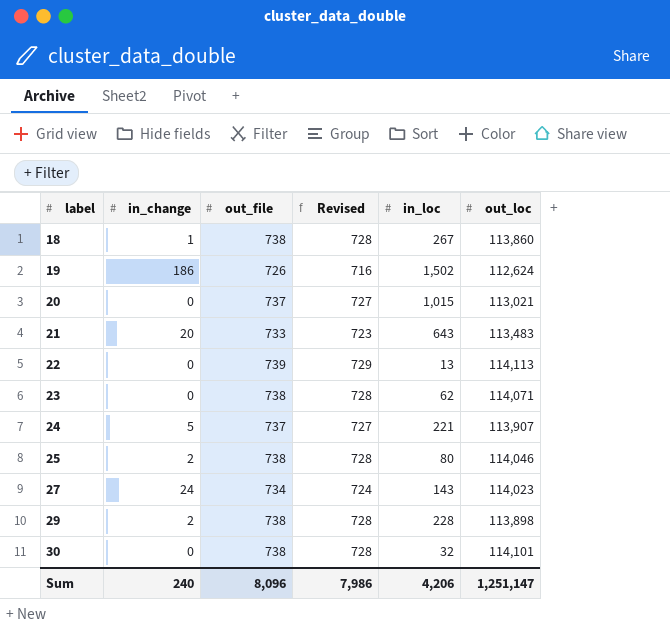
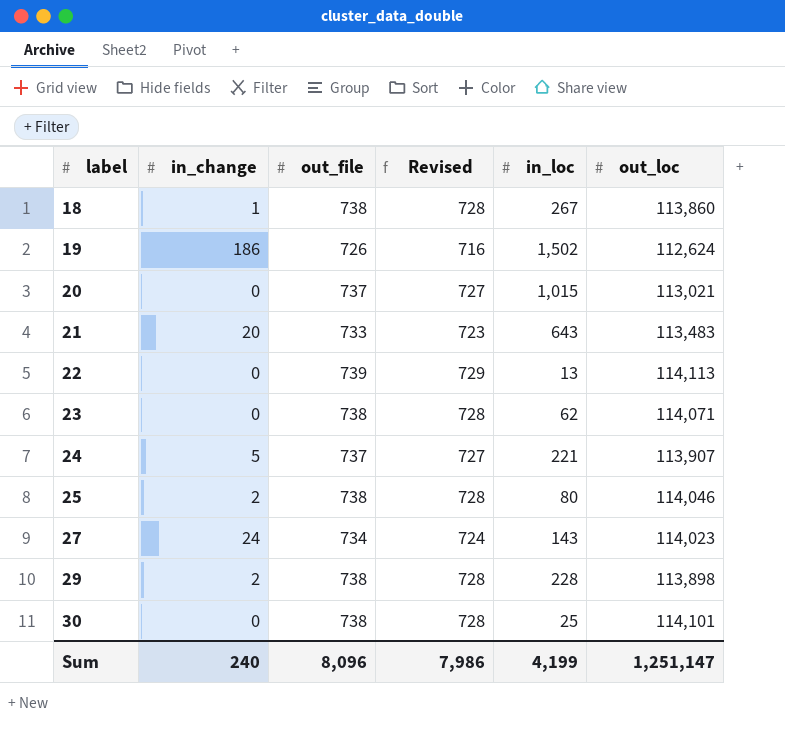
30 | in_loc: 32 -> 25
Sum | in_loc: 4,206 -> 4,199

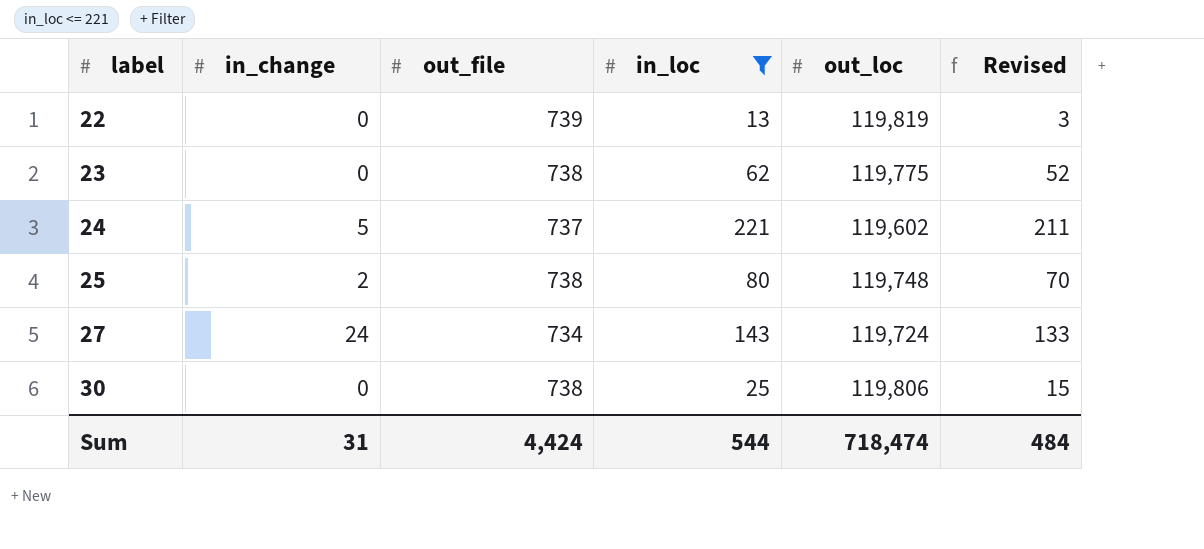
filter: none -> in_loc <= 221
column Revised | formula: [out_file] - 10 -> [in_loc] - 10
column Revised | position: 4 -> 6
22 | out_loc: 114,113 -> 119,819
23 | out_loc: 114,071 -> 119,775
24 | out_loc: 113,907 -> 119,602
25 | out_loc: 114,046 -> 119,748
27 | out_loc: 114,023 -> 119,724
30 | out_loc: 114,101 -> 119,806
Sum | in_change: 240 -> 31
Sum | out_file: 8,096 -> 4,424
Sum | in_loc: 4,199 -> 544
Sum | out_loc: 1,251,147 -> 718,474
Sum | Revised: 7,986 -> 484

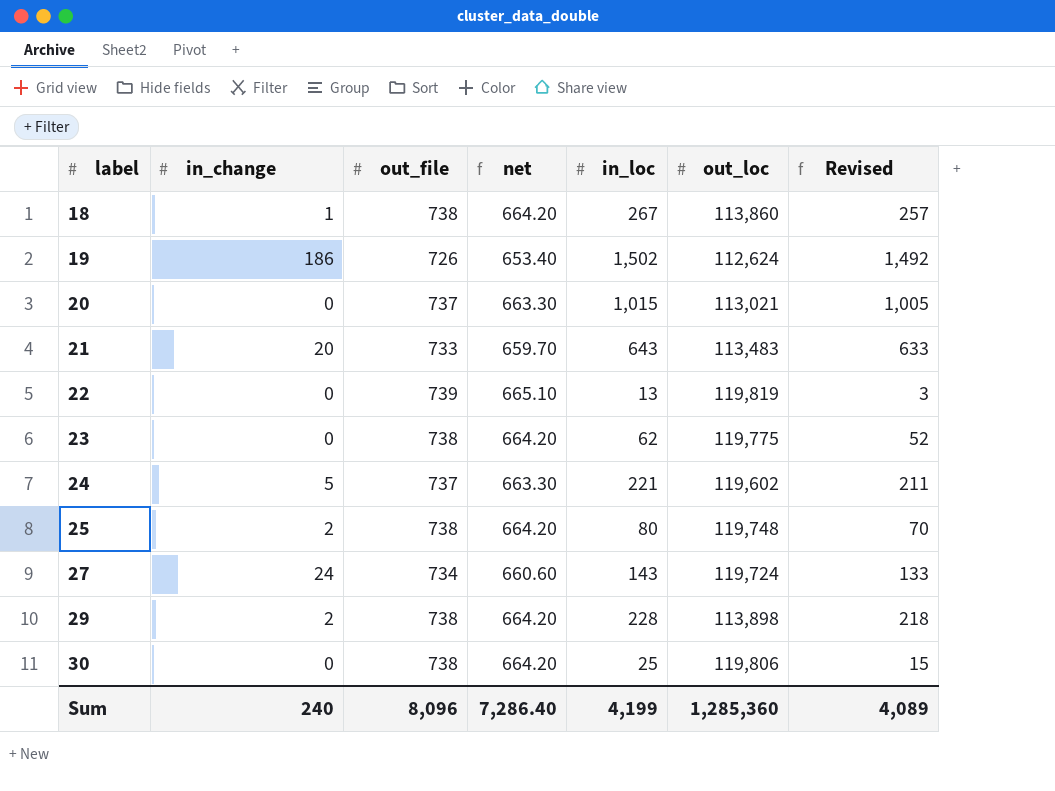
filter: in_loc <= 221 -> none
column net | formula: none -> [out_file] * 0.9
Sum | in_change: 31 -> 240
Sum | out_file: 4,424 -> 8,096
Sum | in_loc: 544 -> 4,199
Sum | out_loc: 718,474 -> 1,285,360
Sum | Revised: 484 -> 4,089

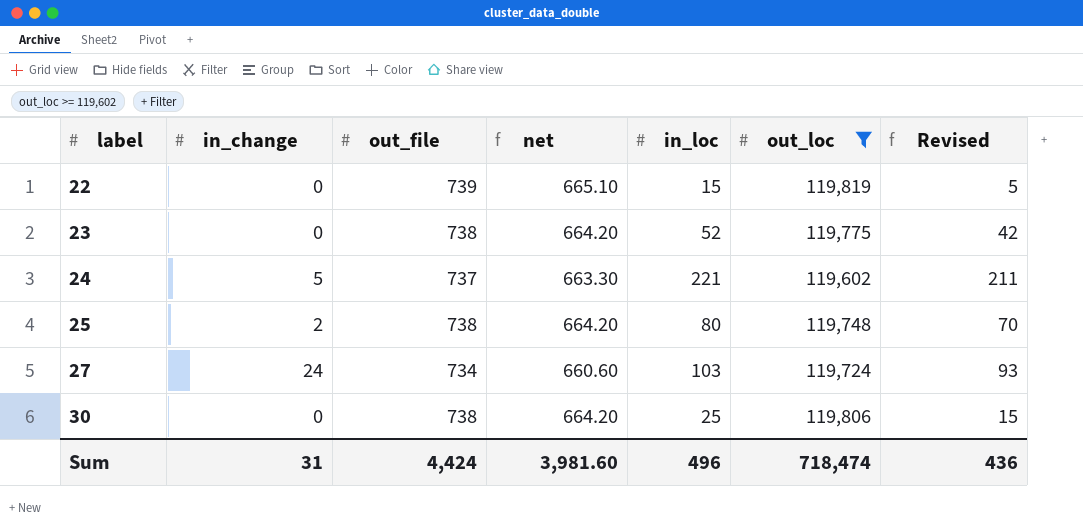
filter: none -> out_loc >= 119,602
22 | in_loc: 13 -> 15
22 | Revised: 3 -> 5
23 | in_loc: 62 -> 52
23 | Revised: 52 -> 42
27 | in_loc: 143 -> 103
27 | Revised: 133 -> 93
Sum | in_change: 240 -> 31
Sum | out_file: 8,096 -> 4,424
Sum | net: 7,286.40 -> 3,981.60
Sum | in_loc: 4,199 -> 496
Sum | out_loc: 1,285,360 -> 718,474
Sum | Revised: 4,089 -> 436

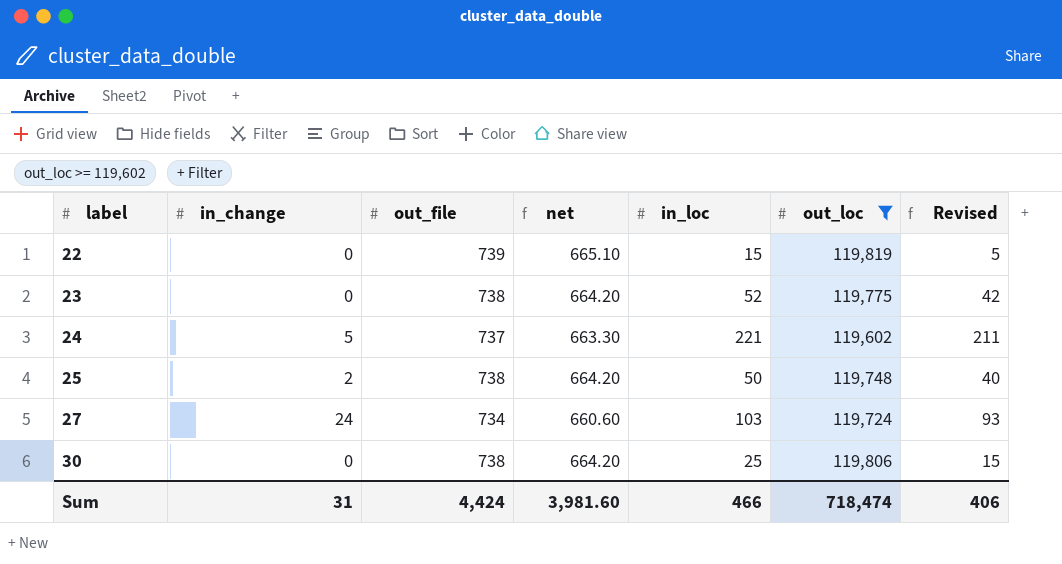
25 | in_loc: 80 -> 50
25 | Revised: 70 -> 40
Sum | in_loc: 496 -> 466
Sum | Revised: 436 -> 406

